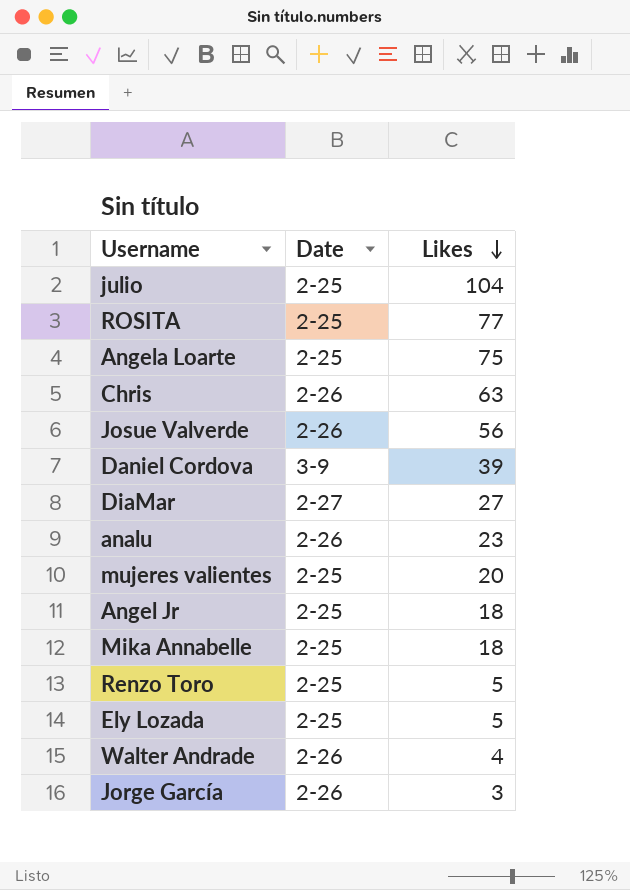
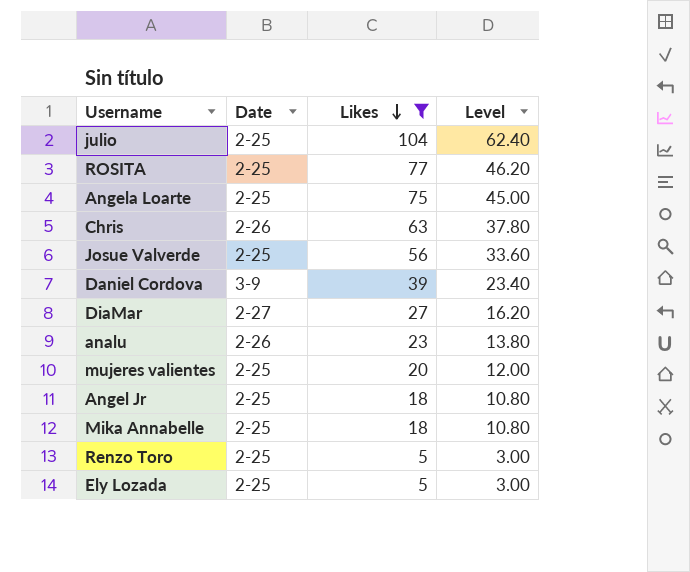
filter: none -> Likes >= 5
column Level | formula: none -> [Likes] * 0.6
Josue Valverde | Date: 2-26 -> 2-25

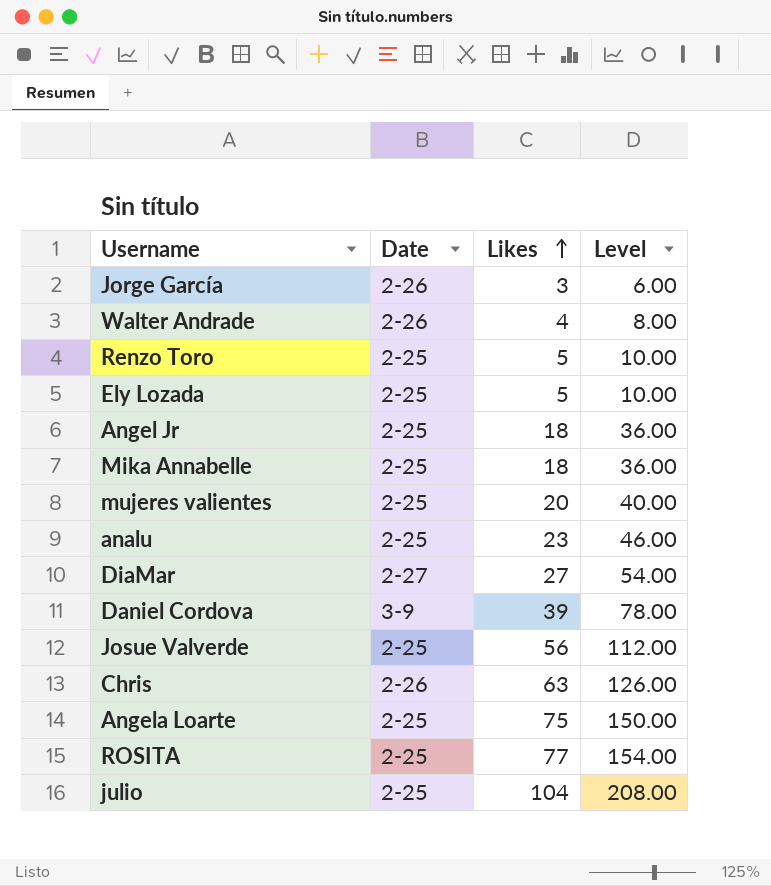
filter: Likes >= 5 -> none
row order: Likes descending -> Likes ascending
column Level | formula: [Likes] * 0.6 -> [Likes] * 2
analu | Date: 2-26 -> 2-25

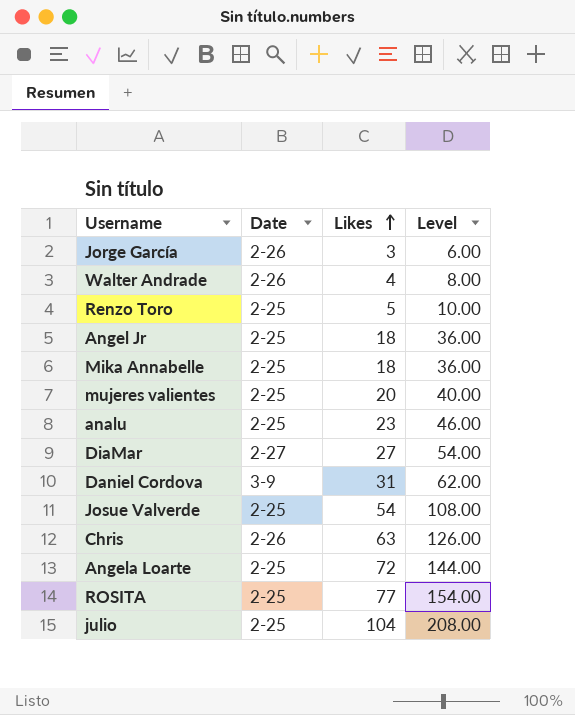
row Ely Lozada: 2-25 | 5 | 10.00 -> none
Daniel Cordova | Likes: 39 -> 31
Daniel Cordova | Level: 78.00 -> 62.00
Josue Valverde | Likes: 56 -> 54
Josue Valverde | Level: 112.00 -> 108.00
Angela Loarte | Likes: 75 -> 72
Angela Loarte | Level: 150.00 -> 144.00

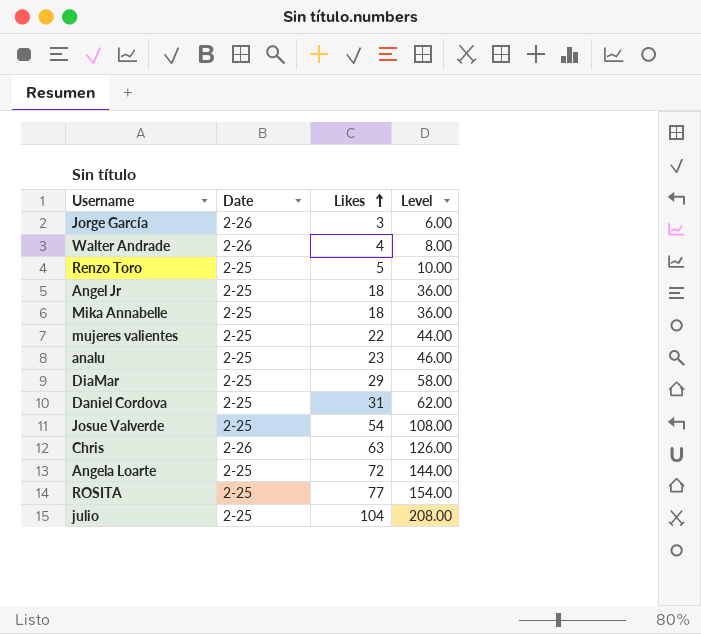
mujeres valientes | Likes: 20 -> 22
mujeres valientes | Level: 40.00 -> 44.00
DiaMar | Date: 2-27 -> 2-25
DiaMar | Likes: 27 -> 29
DiaMar | Level: 54.00 -> 58.00
Daniel Cordova | Date: 3-9 -> 2-25

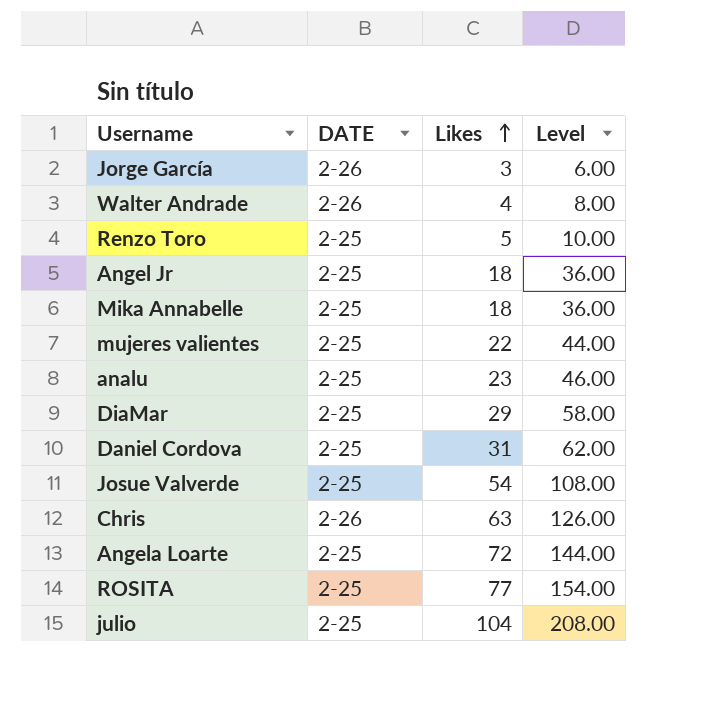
column name: Date -> DATE

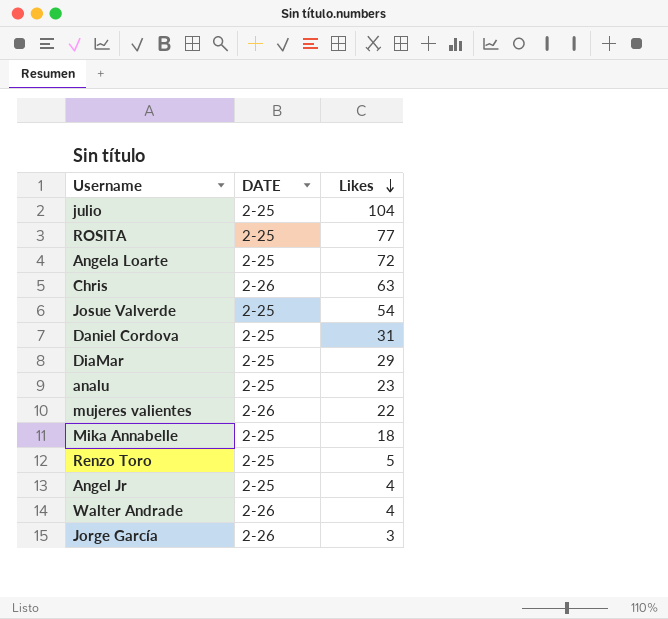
row order: Likes ascending -> Likes descending
column Level | formula: [Likes] * 2 -> none
mujeres valientes | DATE: 2-25 -> 2-26
Angel Jr | Likes: 18 -> 4

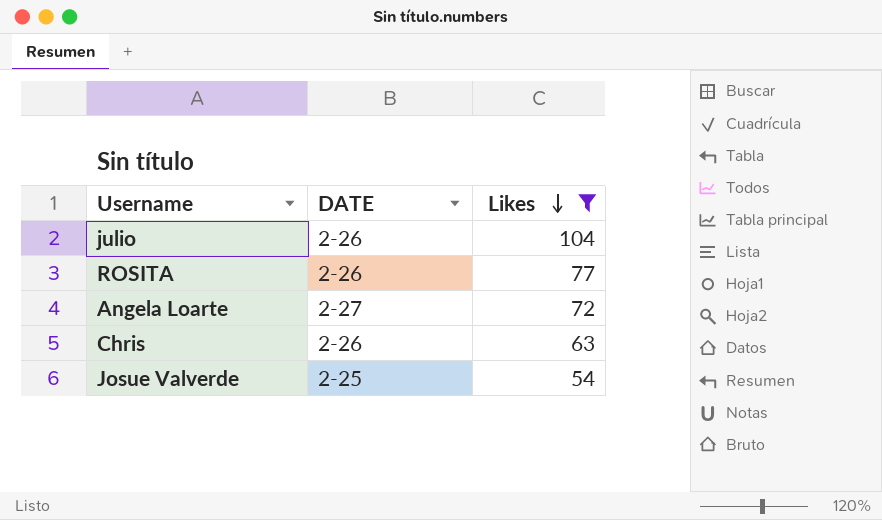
filter: none -> Likes >= 54
julio | DATE: 2-25 -> 2-26
ROSITA | DATE: 2-25 -> 2-26
Angela Loarte | DATE: 2-25 -> 2-27

